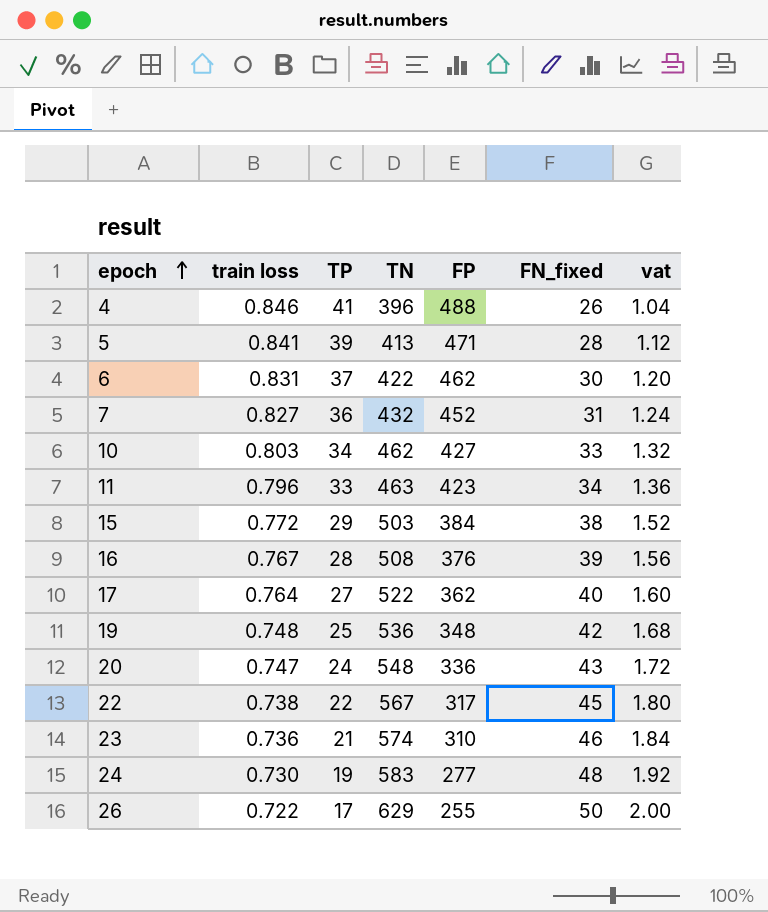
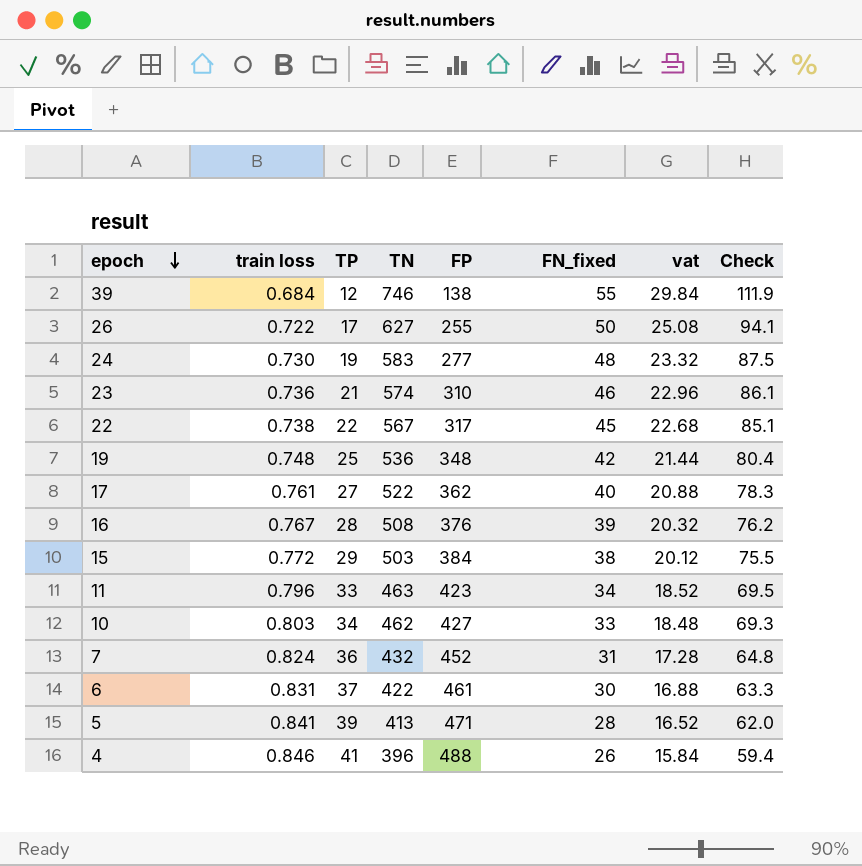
row order: epoch ascending -> epoch descending
column vat | formula: [FN_fixed] * 0.04 -> [TN] * 0.04
column Check | formula: none -> [TN] * 0.15
row 20: 0.747 | 24 | 548 | 336 | 43 | 1.72 -> none
row 39: none -> 0.684 | 12 | 746 | 138 | 55 | 29.84 | 111.9
26 | TN: 629 -> 627
17 | train loss: 0.764 -> 0.761
7 | train loss: 0.827 -> 0.824
6 | FP: 462 -> 461

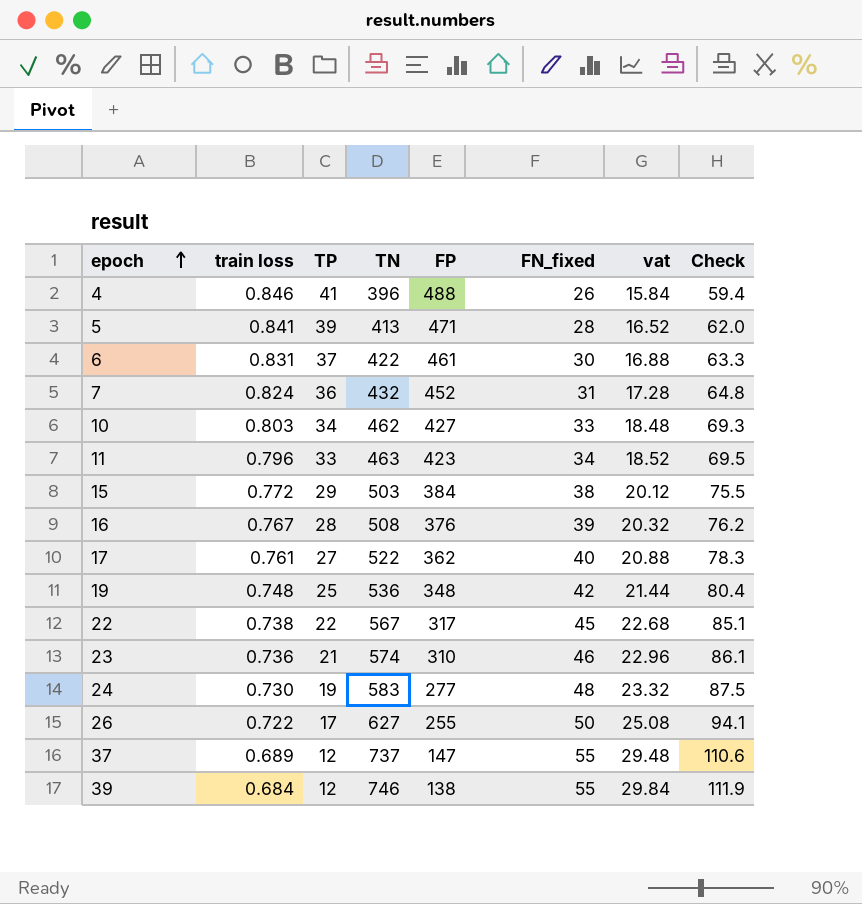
row order: epoch descending -> epoch ascending
row 37: none -> 0.689 | 12 | 737 | 147 | 55 | 29.48 | 110.6

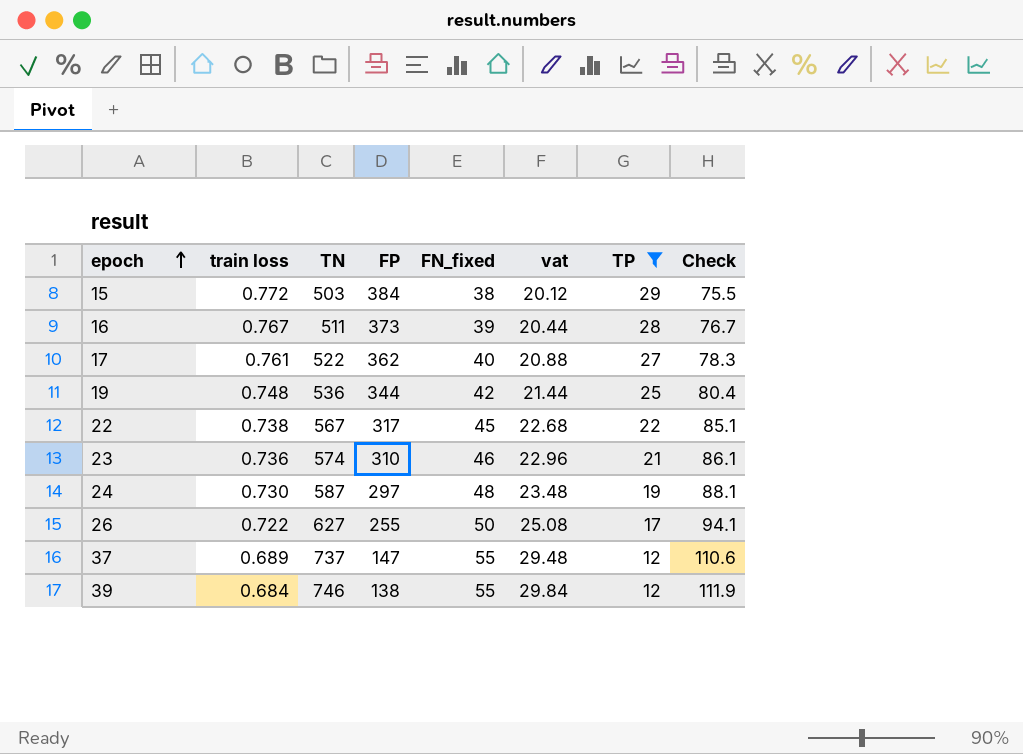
filter: none -> TP <= 29
column TP | position: 3 -> 7
16 | TN: 508 -> 511
16 | FP: 376 -> 373
16 | vat: 20.32 -> 20.44
16 | Check: 76.2 -> 76.7
19 | FP: 348 -> 344
24 | TN: 583 -> 587
24 | FP: 277 -> 297
24 | vat: 23.32 -> 23.48
24 | Check: 87.5 -> 88.1

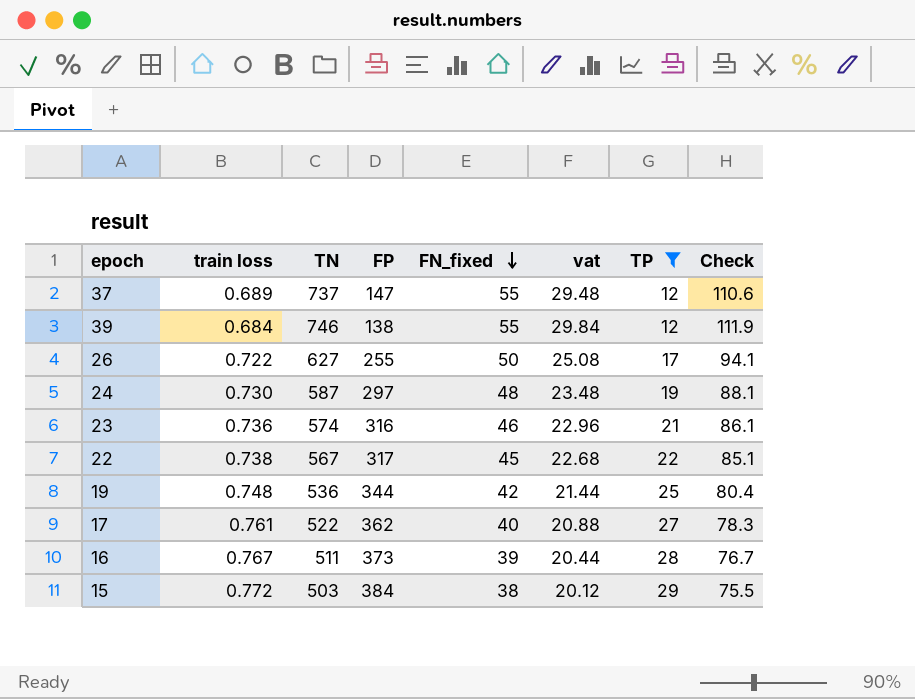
row order: epoch ascending -> FN_fixed descending
23 | FP: 310 -> 316

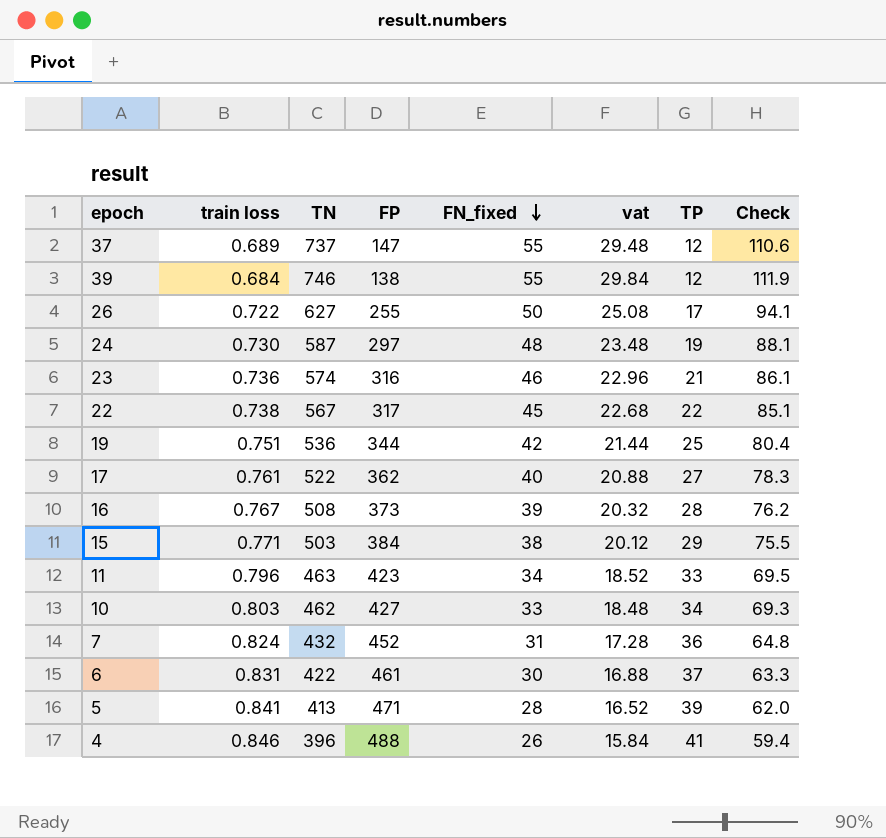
filter: TP <= 29 -> none
19 | train loss: 0.748 -> 0.751
16 | TN: 511 -> 508
16 | vat: 20.44 -> 20.32
16 | Check: 76.7 -> 76.2
15 | train loss: 0.772 -> 0.771

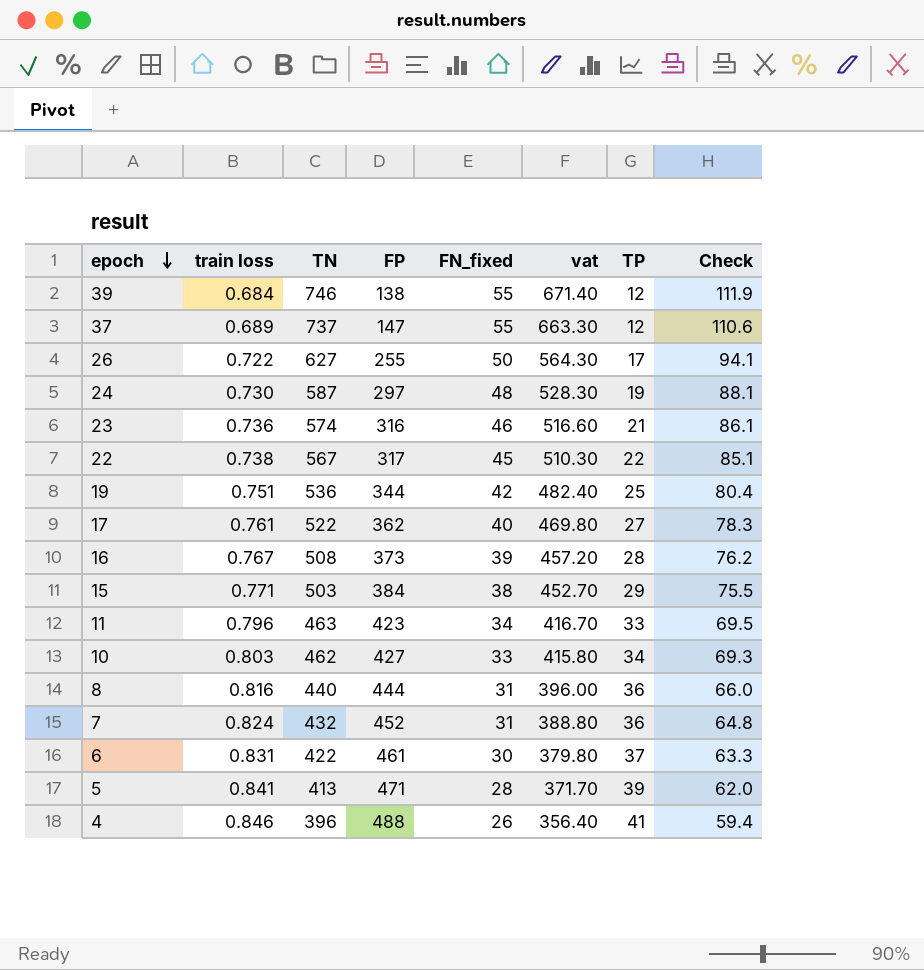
row order: FN_fixed descending -> epoch descending
column vat | formula: [TN] * 0.04 -> [TN] * 0.9
row 8: none -> 0.816 | 440 | 444 | 31 | 396.00 | 36 | 66.0

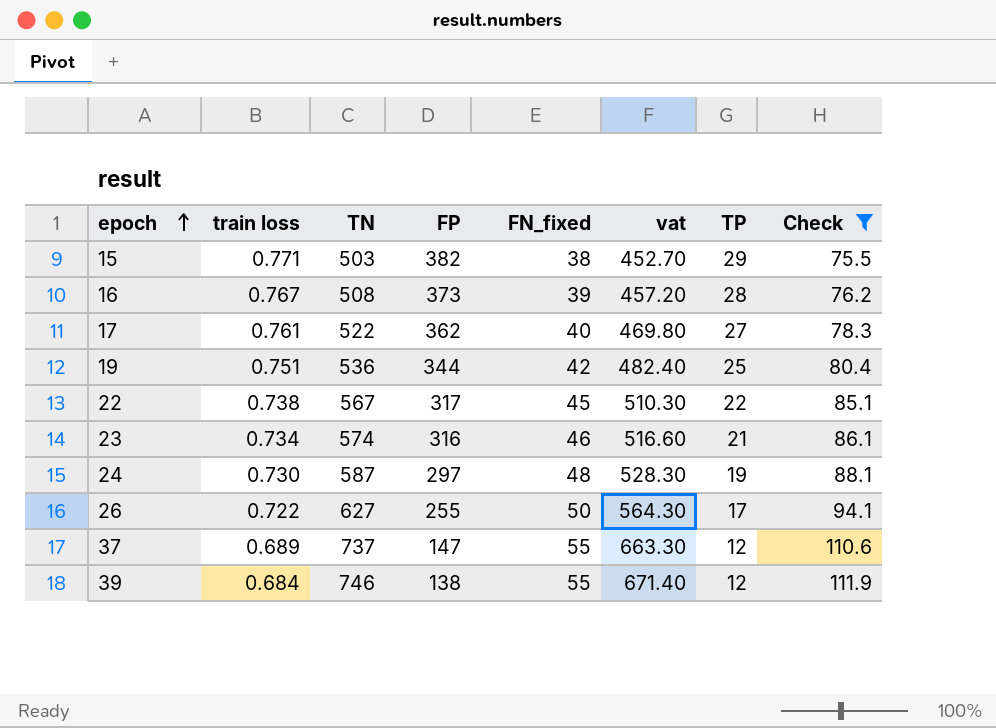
filter: none -> Check >= 75.5
row order: epoch descending -> epoch ascending
15 | FP: 384 -> 382
23 | train loss: 0.736 -> 0.734

